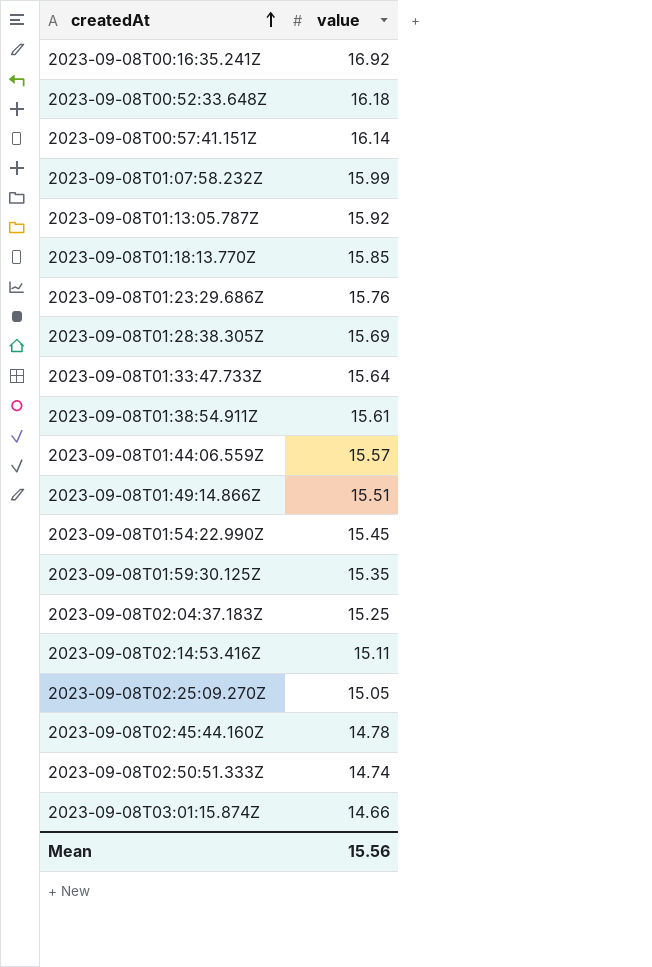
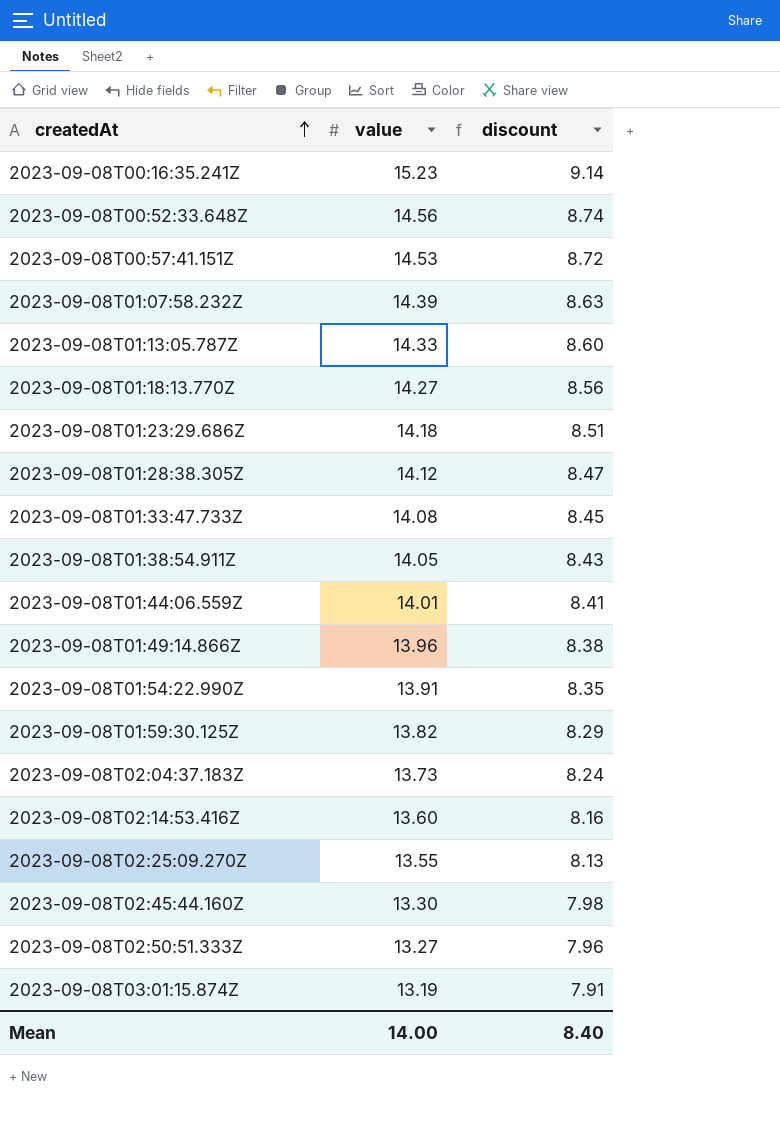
column discount | formula: none -> [value] * 0.6
2023-09-08T00:16:35.241Z | value: 16.92 -> 15.23
2023-09-08T00:52:33.648Z | value: 16.18 -> 14.56
2023-09-08T00:57:41.151Z | value: 16.14 -> 14.53
2023-09-08T01:07:58.232Z | value: 15.99 -> 14.39
2023-09-08T01:13:05.787Z | value: 15.92 -> 14.33
2023-09-08T01:18:13.770Z | value: 15.85 -> 14.27
2023-09-08T01:23:29.686Z | value: 15.76 -> 14.18
2023-09-08T01:28:38.305Z | value: 15.69 -> 14.12
2023-09-08T01:33:47.733Z | value: 15.64 -> 14.08
2023-09-08T01:38:54.911Z | value: 15.61 -> 14.05
2023-09-08T01:44:06.559Z | value: 15.57 -> 14.01
2023-09-08T01:49:14.866Z | value: 15.51 -> 13.96
2023-09-08T01:54:22.990Z | value: 15.45 -> 13.91
2023-09-08T01:59:30.125Z | value: 15.35 -> 13.82
2023-09-08T02:04:37.183Z | value: 15.25 -> 13.73
2023-09-08T02:14:53.416Z | value: 15.11 -> 13.60
2023-09-08T02:25:09.270Z | value: 15.05 -> 13.55
2023-09-08T02:45:44.160Z | value: 14.78 -> 13.30
2023-09-08T02:50:51.333Z | value: 14.74 -> 13.27
2023-09-08T03:01:15.874Z | value: 14.66 -> 13.19
Mean | value: 15.56 -> 14.00

